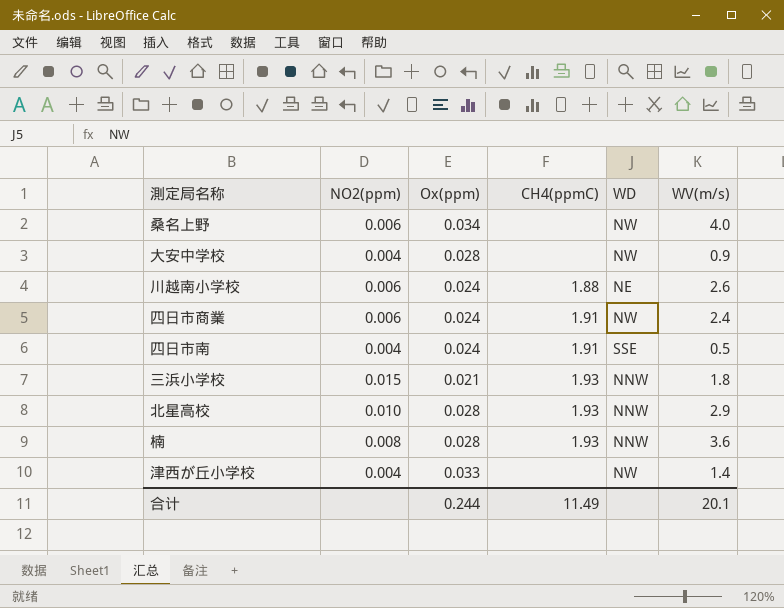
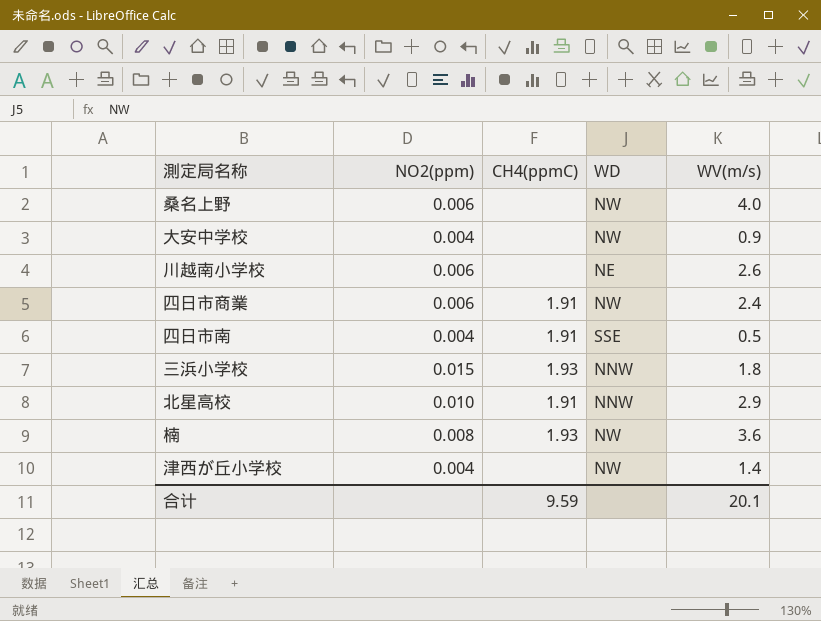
column Ox(ppm) | position: 3 -> none
川越南小学校 | CH4(ppmC): 1.88 -> none
北星高校 | CH4(ppmC): 1.93 -> 1.91
楠 | WD: NNW -> NW
合计 | CH4(ppmC): 11.49 -> 9.59

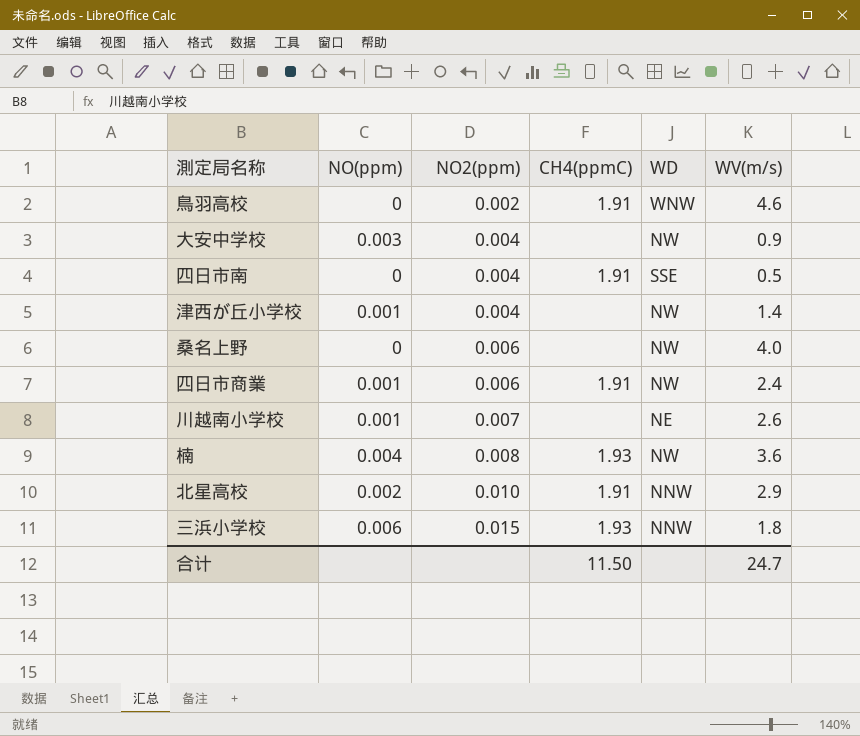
row order: none -> NO2(ppm) ascending
column NO(ppm) | position: none -> 2
row 鳥羽高校: none -> 0 | 0.002 | 1.91 | WNW | 4.6
川越南小学校 | NO2(ppm): 0.006 -> 0.007
合计 | CH4(ppmC): 9.59 -> 11.50
合计 | WV(m/s): 20.1 -> 24.7

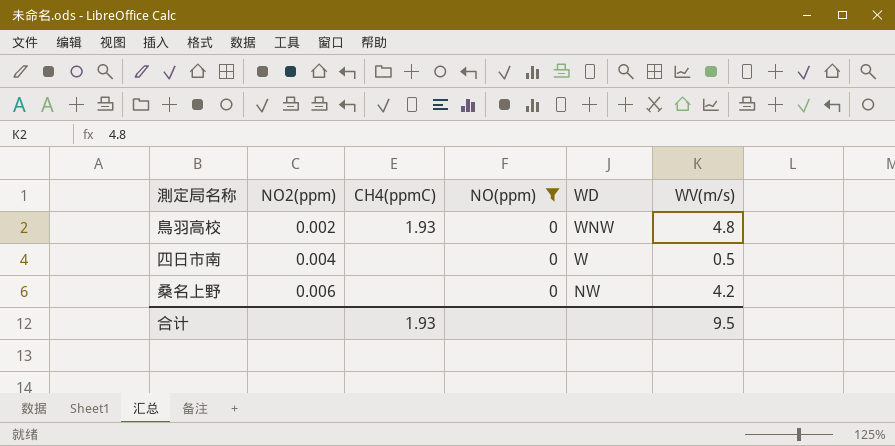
filter: none -> NO(ppm) = 0
column NO(ppm) | position: 2 -> 4
鳥羽高校 | CH4(ppmC): 1.91 -> 1.93
鳥羽高校 | WV(m/s): 4.6 -> 4.8
四日市南 | CH4(ppmC): 1.91 -> none
四日市南 | WD: SSE -> W
桑名上野 | WV(m/s): 4.0 -> 4.2
合计 | CH4(ppmC): 11.50 -> 1.93
合计 | WV(m/s): 24.7 -> 9.5

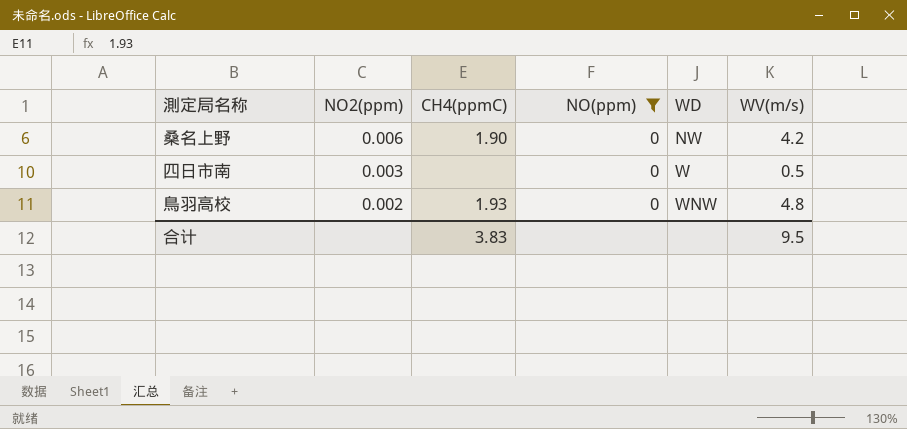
row order: NO2(ppm) ascending -> NO2(ppm) descending
桑名上野 | CH4(ppmC): none -> 1.90
四日市南 | NO2(ppm): 0.004 -> 0.003
合计 | CH4(ppmC): 1.93 -> 3.83

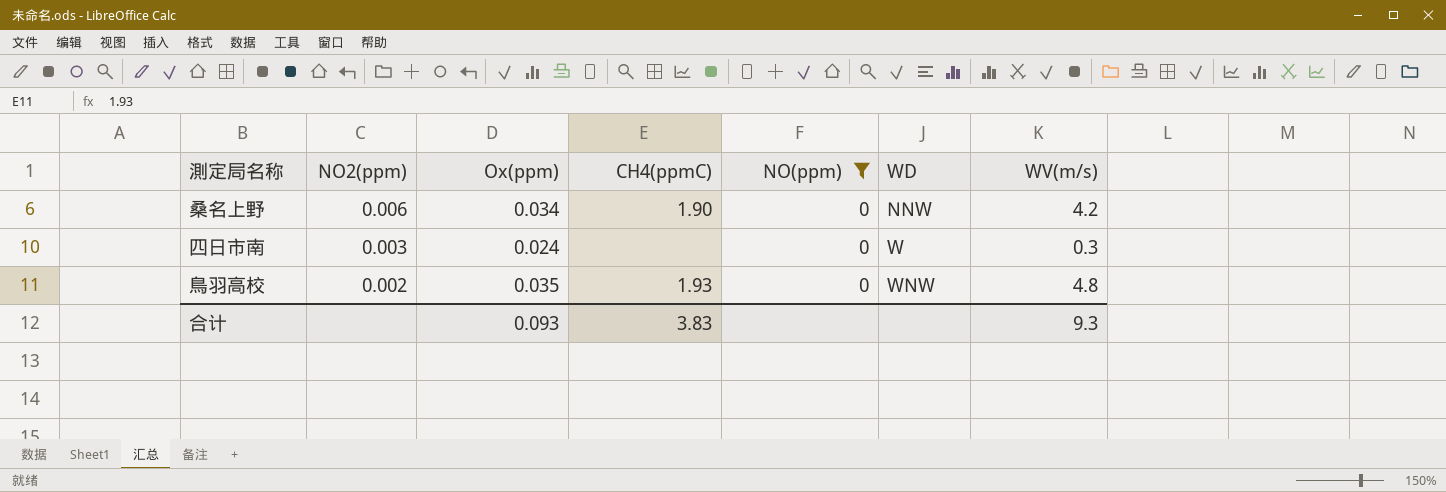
column Ox(ppm) | position: none -> 3
桑名上野 | WD: NW -> NNW
四日市南 | WV(m/s): 0.5 -> 0.3
合计 | WV(m/s): 9.5 -> 9.3

